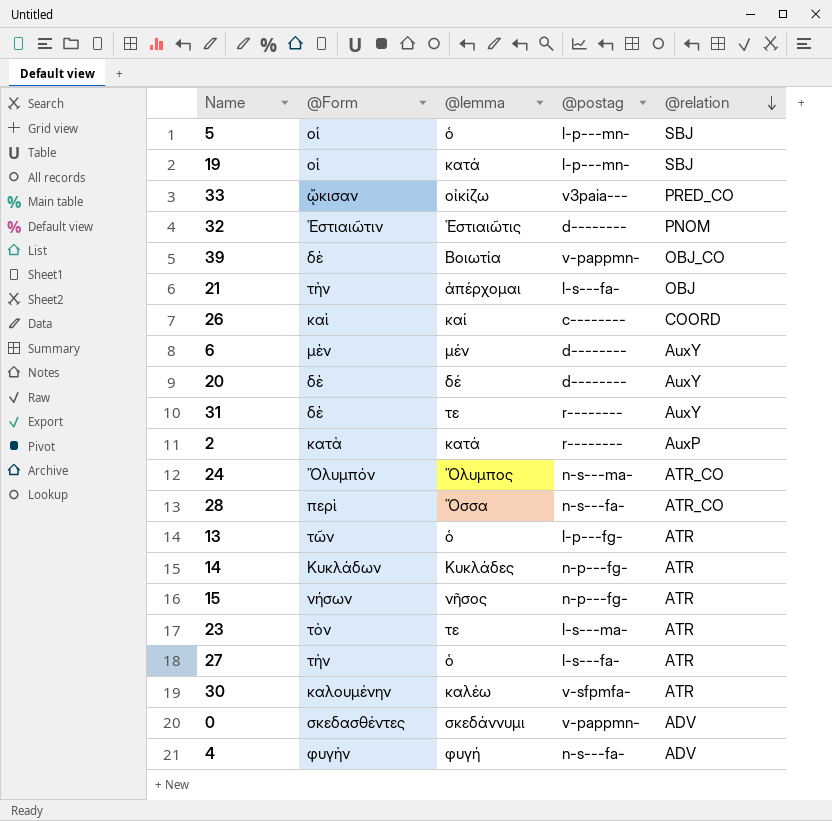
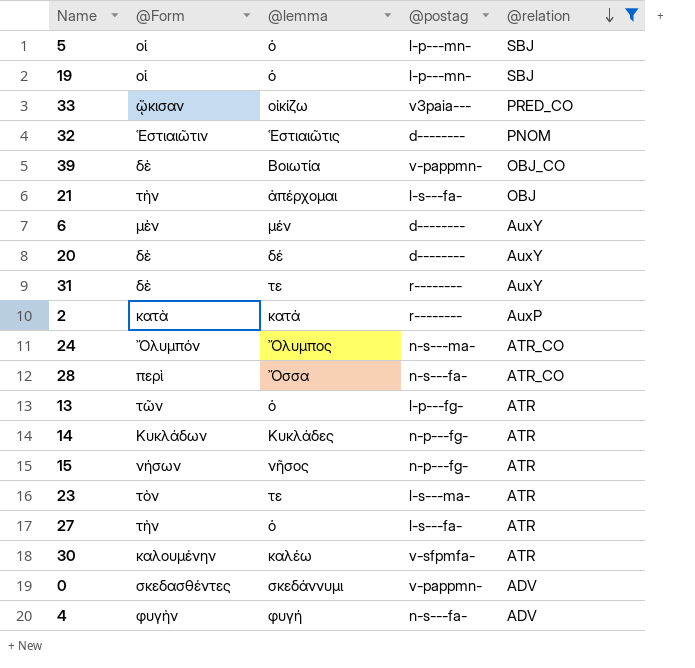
filter: none -> @relation != COORD
19 | @lemma: κατά -> ὁ

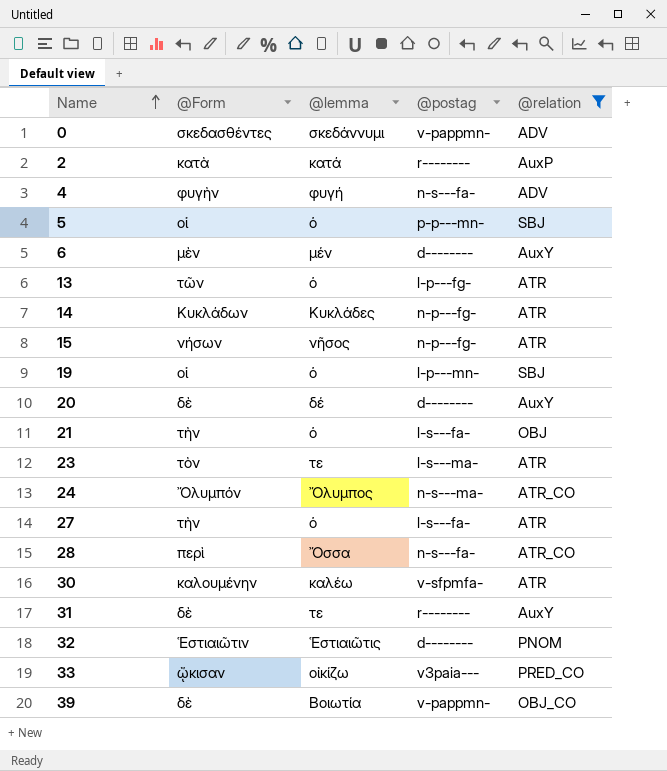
row order: @relation descending -> Name ascending
5 | @postag: l-p---mn- -> p-p---mn-
21 | @lemma: ἀπέρχομαι -> ὁ

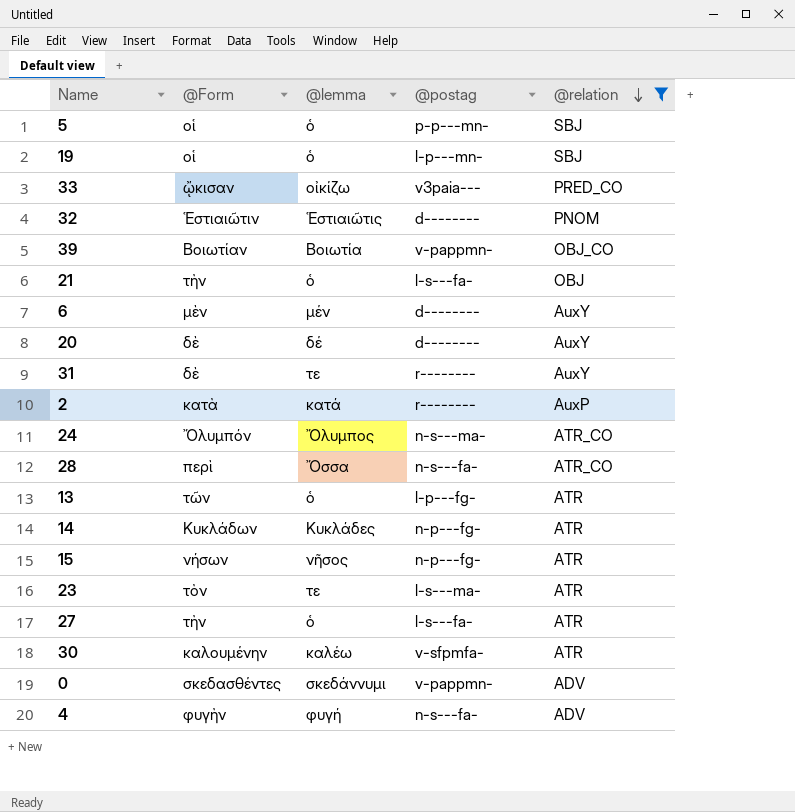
row order: Name ascending -> @relation descending
39 | @Form: δὲ -> Βοιωτίαν

